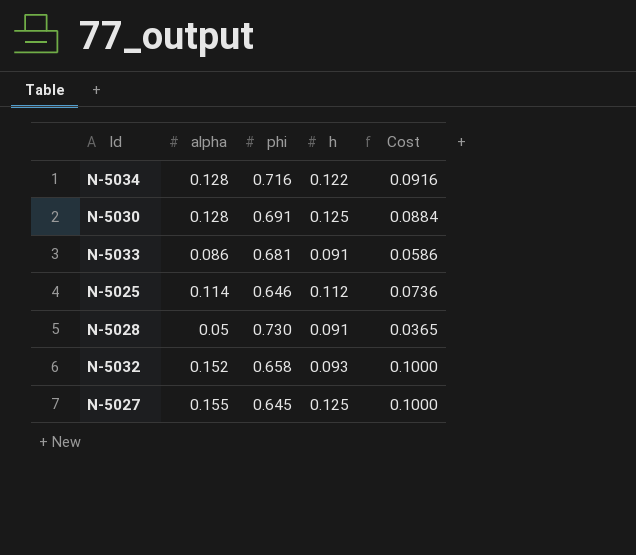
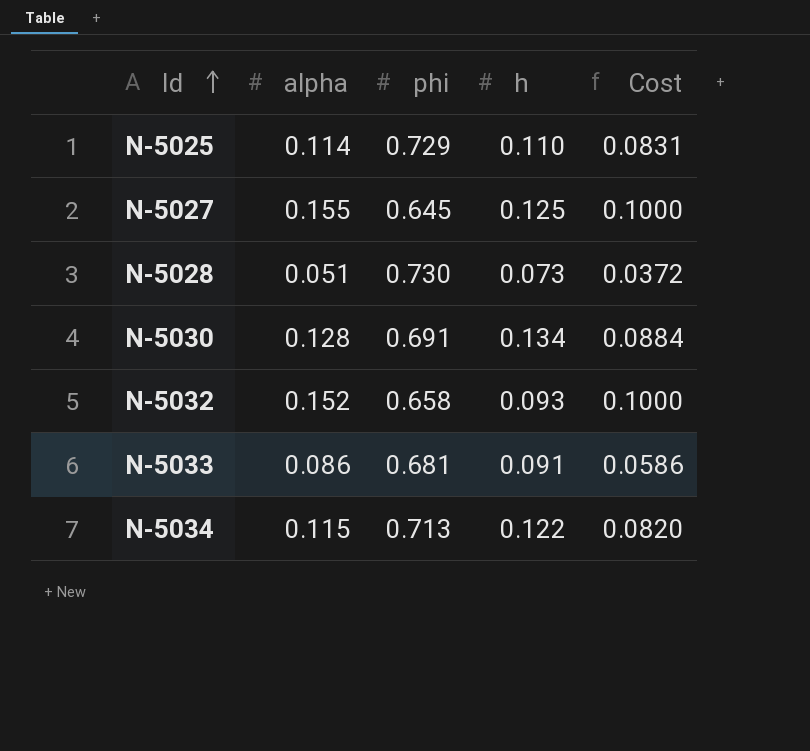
row order: none -> Id ascending
N-5025 | phi: 0.646 -> 0.729
N-5025 | h: 0.112 -> 0.110
N-5025 | Cost: 0.0736 -> 0.0831
N-5028 | alpha: 0.05 -> 0.051
N-5028 | h: 0.091 -> 0.073
N-5028 | Cost: 0.0365 -> 0.0372
N-5030 | h: 0.125 -> 0.134
N-5034 | alpha: 0.128 -> 0.115
N-5034 | phi: 0.716 -> 0.713
N-5034 | Cost: 0.0916 -> 0.0820

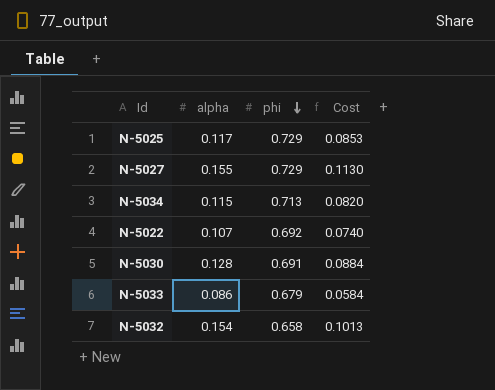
row order: Id ascending -> phi descending
column h | position: 4 -> none
row N-5028: 0.051 | 0.730 | 0.073 | 0.0372 -> none
N-5025 | alpha: 0.114 -> 0.117
N-5025 | Cost: 0.0831 -> 0.0853
N-5027 | phi: 0.645 -> 0.729
N-5027 | Cost: 0.1000 -> 0.1130
row N-5022: none -> 0.107 | 0.692 | 0.0740
N-5033 | phi: 0.681 -> 0.679
N-5033 | Cost: 0.0586 -> 0.0584
N-5032 | alpha: 0.152 -> 0.154
N-5032 | Cost: 0.1000 -> 0.1013

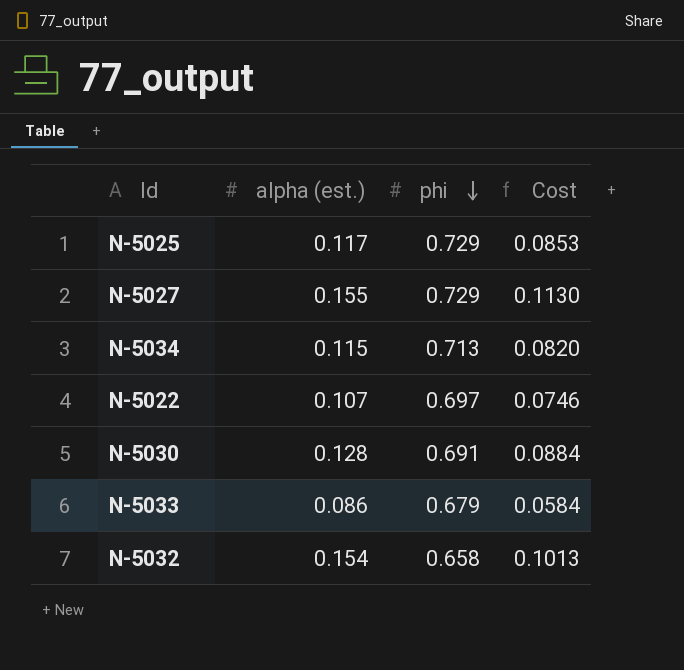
column name: alpha -> alpha (est.)
N-5022 | phi: 0.692 -> 0.697
N-5022 | Cost: 0.0740 -> 0.0746

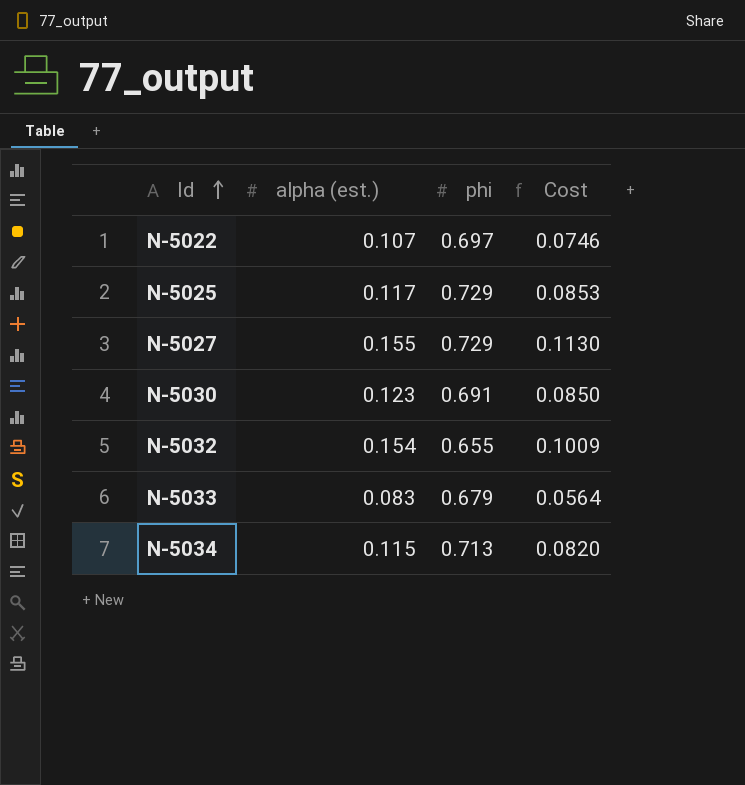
row order: phi descending -> Id ascending
N-5030 | alpha (est.): 0.128 -> 0.123
N-5030 | Cost: 0.0884 -> 0.0850
N-5032 | phi: 0.658 -> 0.655
N-5032 | Cost: 0.1013 -> 0.1009
N-5033 | alpha (est.): 0.086 -> 0.083
N-5033 | Cost: 0.0584 -> 0.0564

